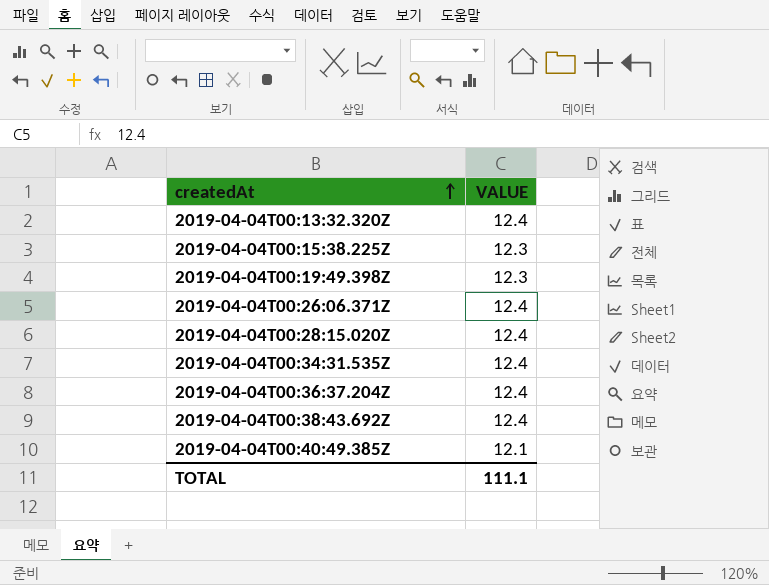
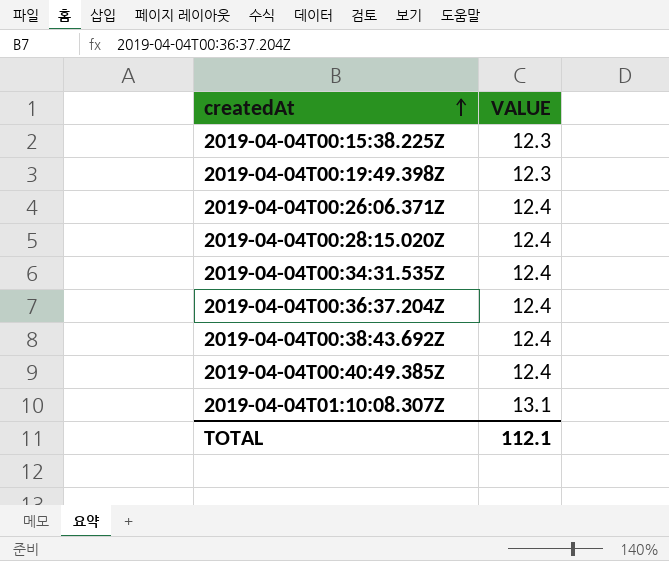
row 2019-04-04T00:13:32.320Z: 12.4 -> none
2019-04-04T00:40:49.385Z | VALUE: 12.1 -> 12.4
row 2019-04-04T01:10:08.307Z: none -> 13.1
TOTAL | VALUE: 111.1 -> 112.1

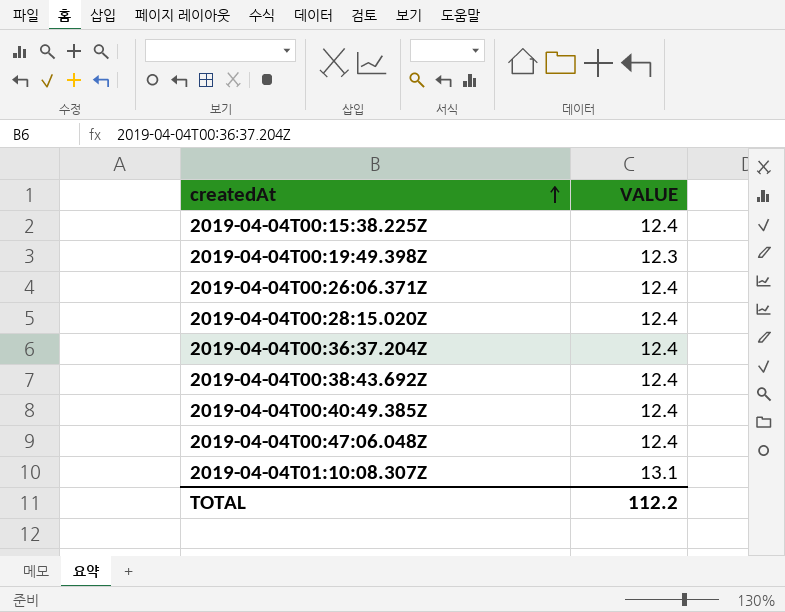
row 2019-04-04T00:34:31.535Z: 12.4 -> none
2019-04-04T00:15:38.225Z | VALUE: 12.3 -> 12.4
row 2019-04-04T00:47:06.048Z: none -> 12.4
TOTAL | VALUE: 112.1 -> 112.2

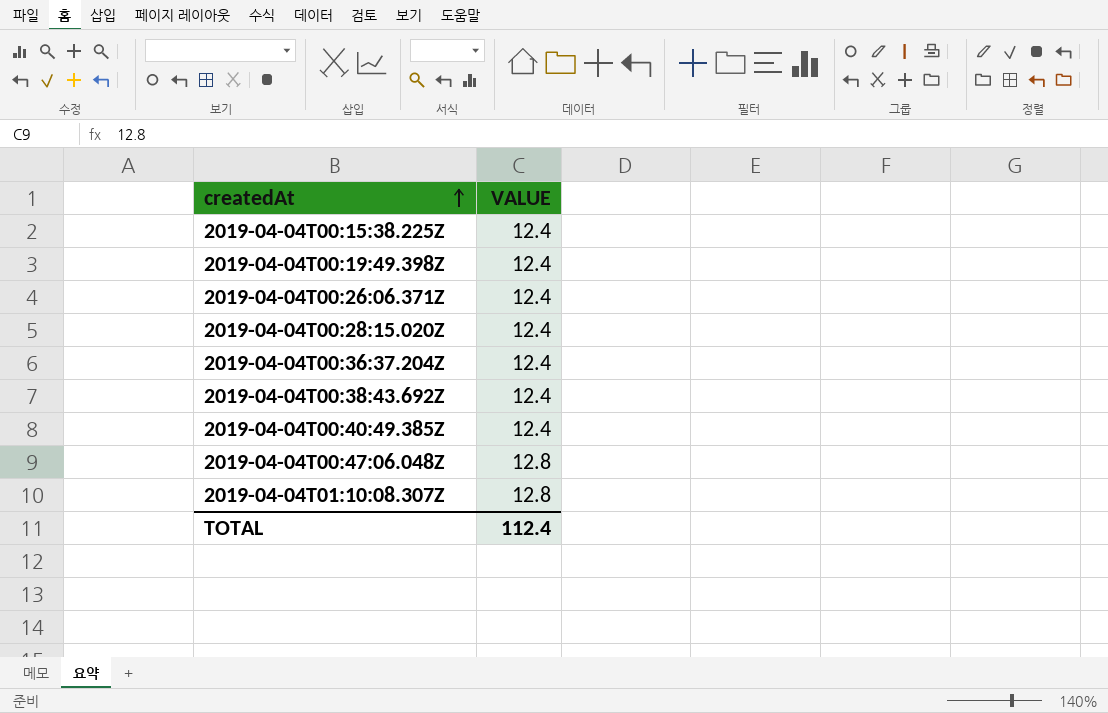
2019-04-04T00:19:49.398Z | VALUE: 12.3 -> 12.4
2019-04-04T00:47:06.048Z | VALUE: 12.4 -> 12.8
2019-04-04T01:10:08.307Z | VALUE: 13.1 -> 12.8
TOTAL | VALUE: 112.2 -> 112.4

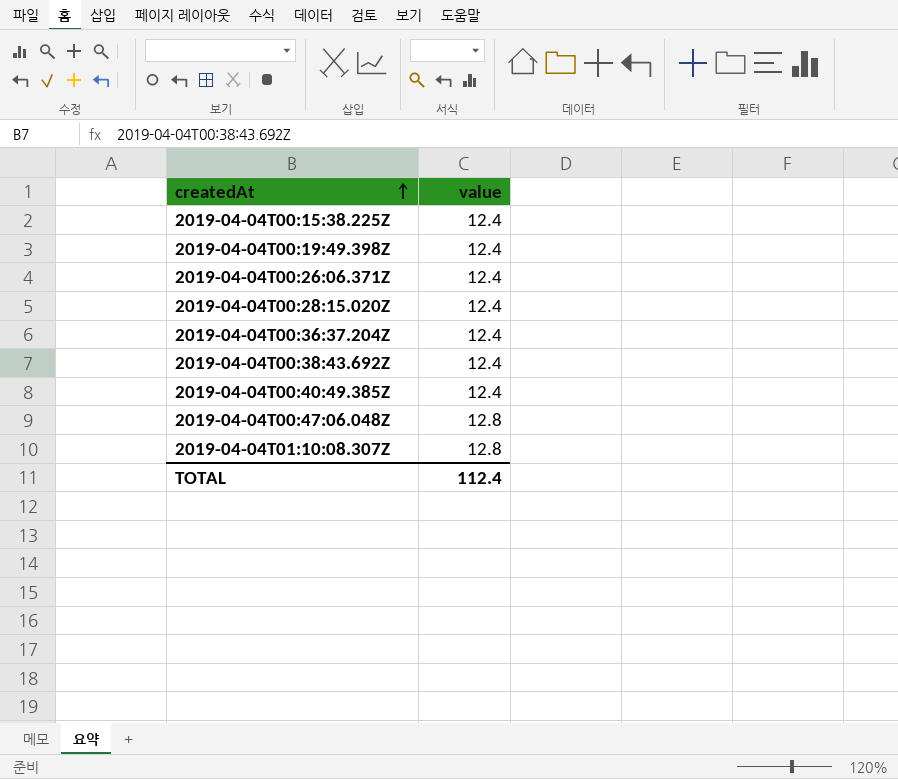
column name: VALUE -> value

